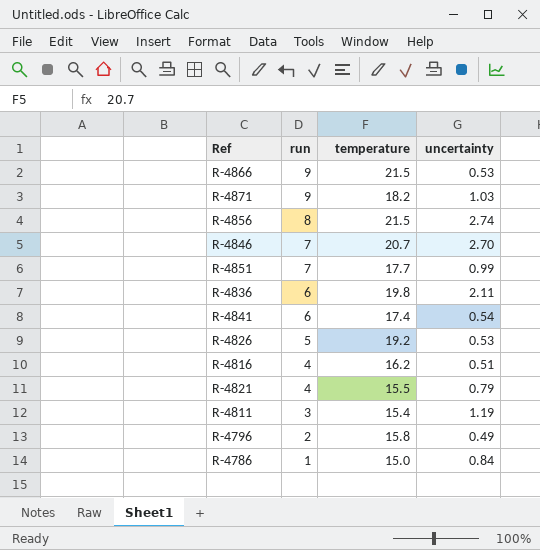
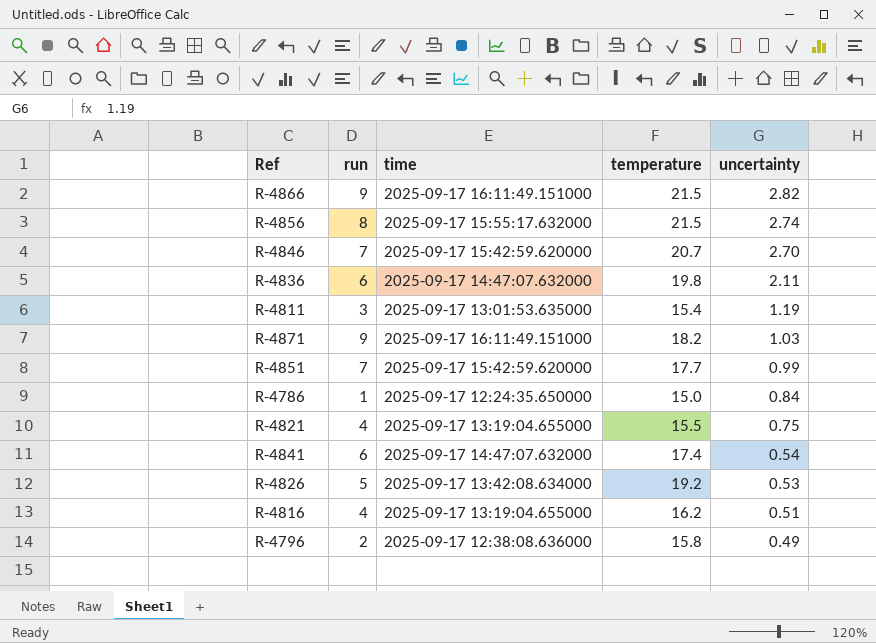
row order: run descending -> uncertainty descending
column time | position: none -> 3
R-4866 | uncertainty: 0.53 -> 2.82
R-4821 | uncertainty: 0.79 -> 0.75

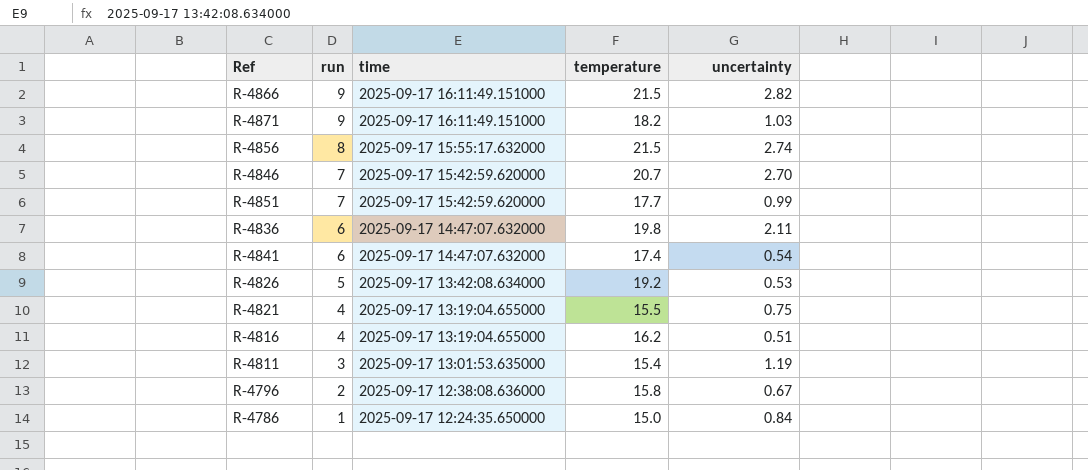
row order: uncertainty descending -> run descending
R-4796 | uncertainty: 0.49 -> 0.67

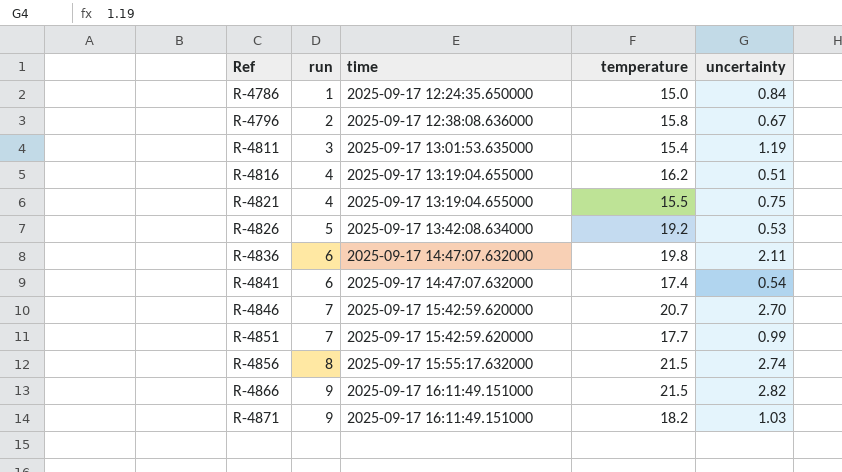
row order: run descending -> Ref ascending

